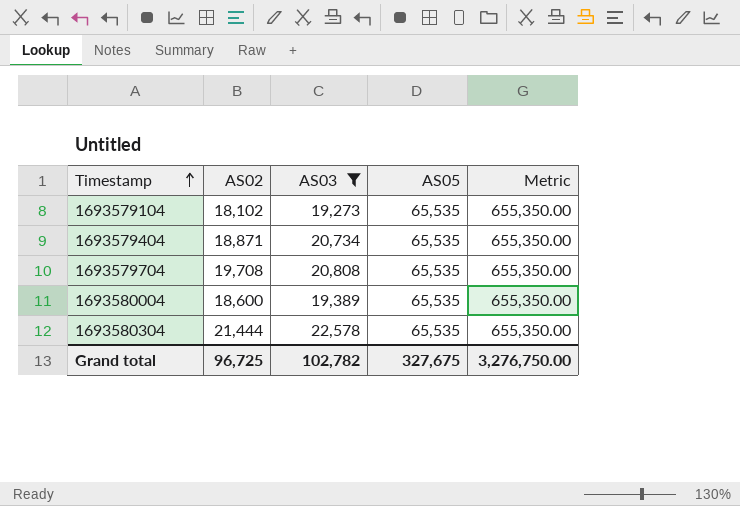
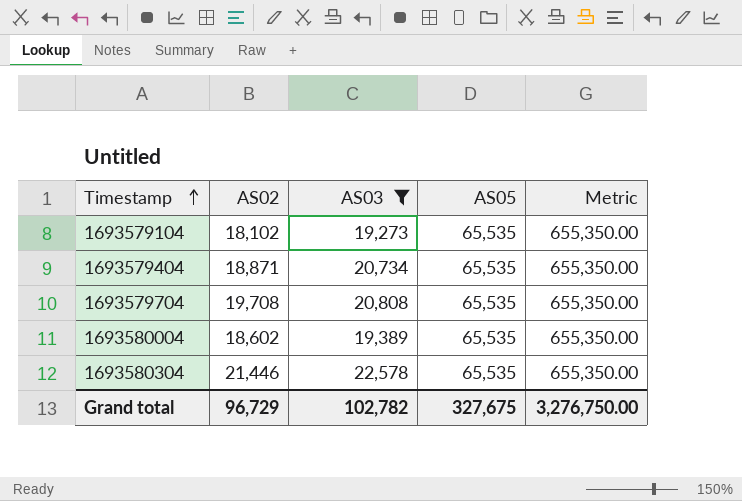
1693580004 | AS02: 18,600 -> 18,602
1693580304 | AS02: 21,444 -> 21,446
Grand total | AS02: 96,725 -> 96,729

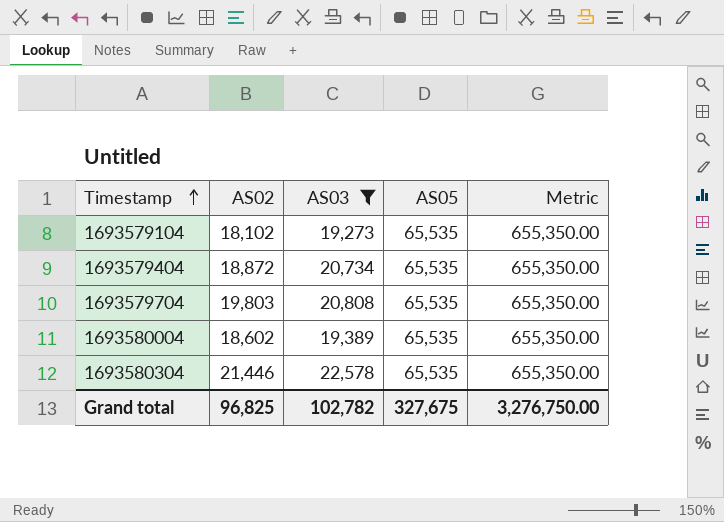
1693579404 | AS02: 18,871 -> 18,872
1693579704 | AS02: 19,708 -> 19,803
Grand total | AS02: 96,729 -> 96,825

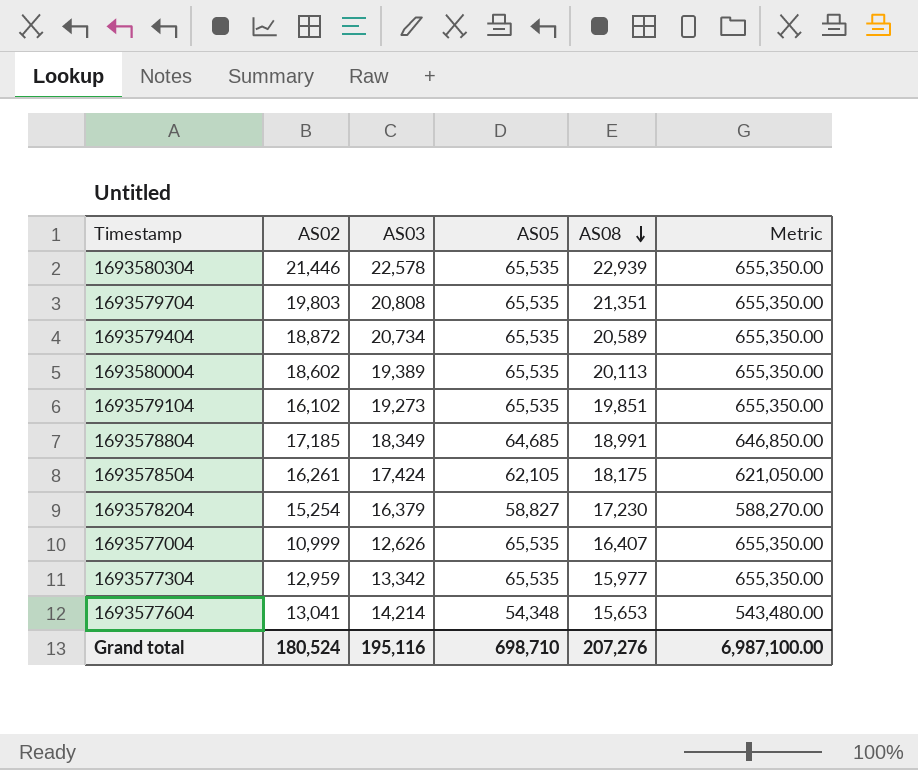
filter: AS03 >= 19,273 -> none
row order: Timestamp ascending -> AS08 descending
column AS08 | position: none -> 5
1693579104 | AS02: 18,102 -> 16,102
Grand total | AS02: 96,825 -> 180,524
Grand total | AS03: 102,782 -> 195,116
Grand total | AS05: 327,675 -> 698,710
Grand total | Metric: 3,276,750.00 -> 6,987,100.00

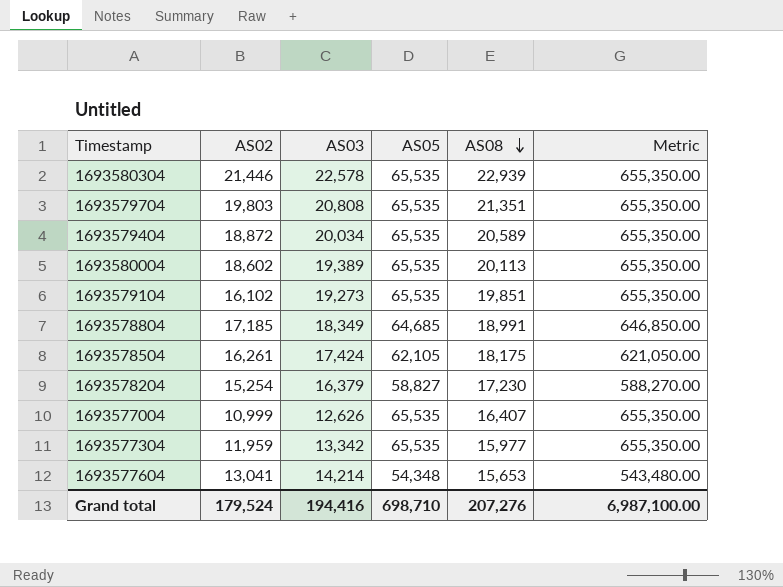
1693579404 | AS03: 20,734 -> 20,034
1693577304 | AS02: 12,959 -> 11,959
Grand total | AS02: 180,524 -> 179,524
Grand total | AS03: 195,116 -> 194,416

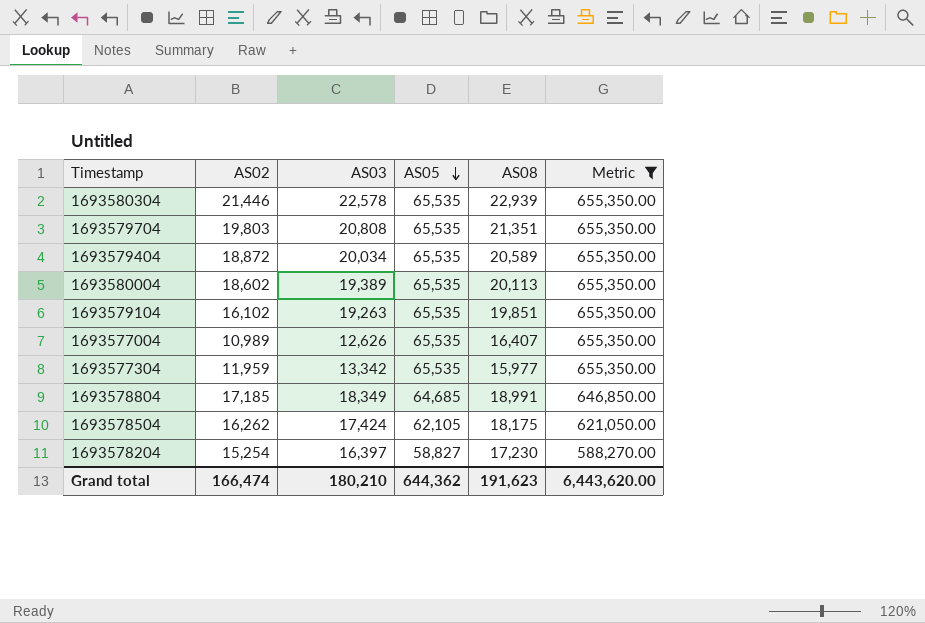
filter: none -> Metric != 543,480.00
row order: AS08 descending -> AS05 descending
1693579104 | AS03: 19,273 -> 19,263
1693577004 | AS02: 10,999 -> 10,989
1693578504 | AS02: 16,261 -> 16,262
1693578204 | AS03: 16,379 -> 16,397
Grand total | AS02: 179,524 -> 166,474
Grand total | AS03: 194,416 -> 180,210
Grand total | AS05: 698,710 -> 644,362
Grand total | AS08: 207,276 -> 191,623
Grand total | Metric: 6,987,100.00 -> 6,443,620.00

